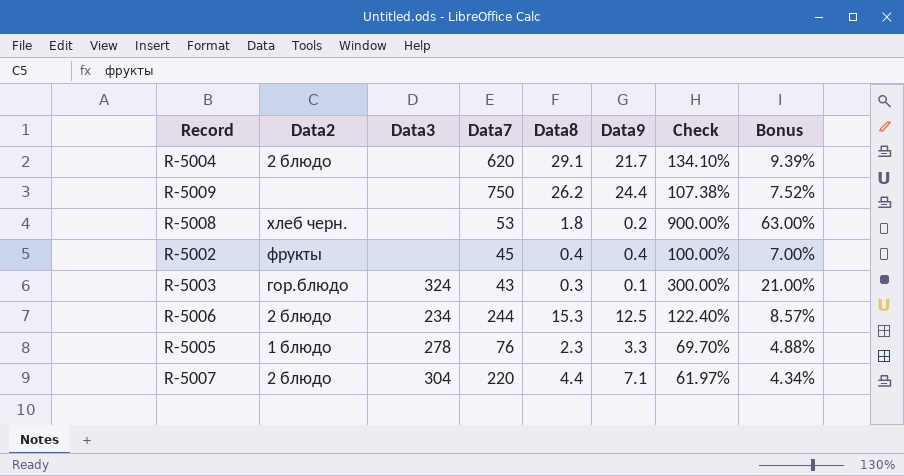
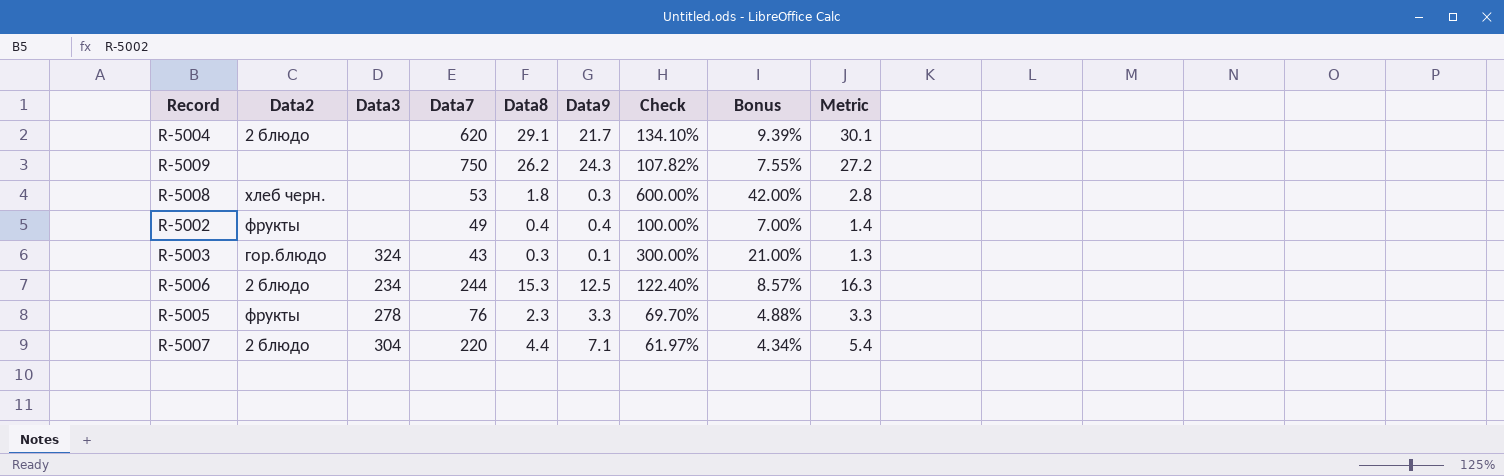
column Metric | formula: none -> [Data8] + 1
R-5009 | Data9: 24.4 -> 24.3
R-5009 | Check: 107.38% -> 107.82%
R-5009 | Bonus: 7.52% -> 7.55%
R-5008 | Data9: 0.2 -> 0.3
R-5008 | Check: 900.00% -> 600.00%
R-5008 | Bonus: 63.00% -> 42.00%
R-5002 | Data7: 45 -> 49
R-5005 | Data2: 1 блюдо -> фрукты

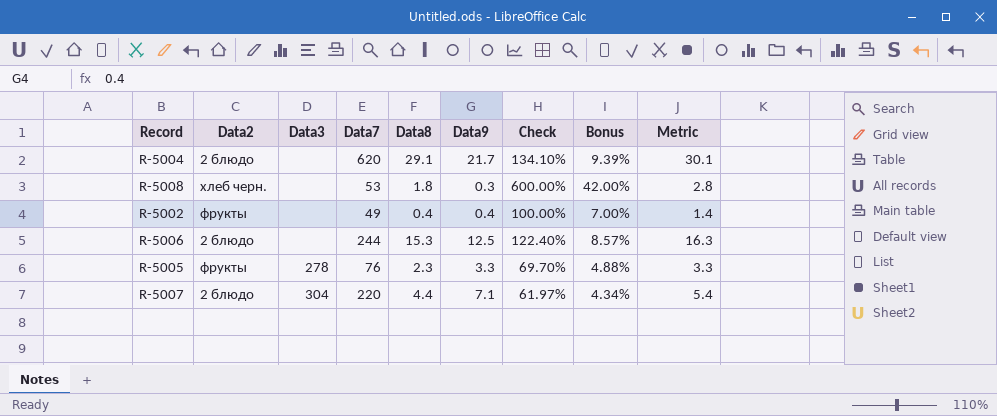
row R-5009: none | none | 750 | 26.2 | 24.3 | 107.82% | 7.55% | 27.2 -> none
row R-5003: гор.блюдо | 324 | 43 | 0.3 | 0.1 | 300.00% | 21.00% | 1.3 -> none
R-5006 | Data3: 234 -> none

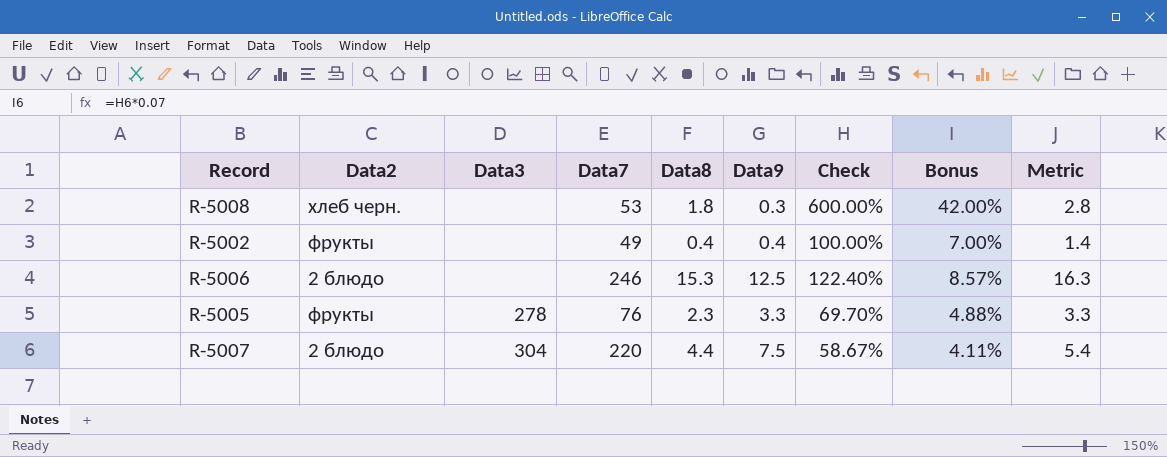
row R-5004: 2 блюдо | none | 620 | 29.1 | 21.7 | 134.10% | 9.39% | 30.1 -> none
R-5006 | Data7: 244 -> 246
R-5007 | Data9: 7.1 -> 7.5
R-5007 | Check: 61.97% -> 58.67%
R-5007 | Bonus: 4.34% -> 4.11%

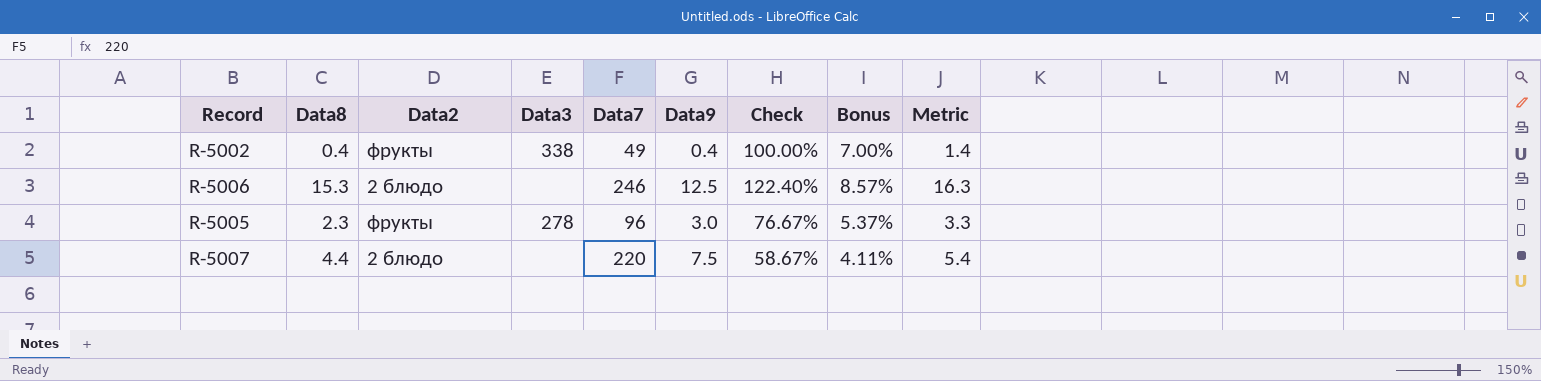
column Data8 | position: 5 -> 2
row R-5008: хлеб черн. | none | 53 | 1.8 | 0.3 | 600.00% | 42.00% | 2.8 -> none
R-5002 | Data3: none -> 338
R-5005 | Data7: 76 -> 96
R-5005 | Data9: 3.3 -> 3.0
R-5005 | Check: 69.70% -> 76.67%
R-5005 | Bonus: 4.88% -> 5.37%
R-5007 | Data3: 304 -> none

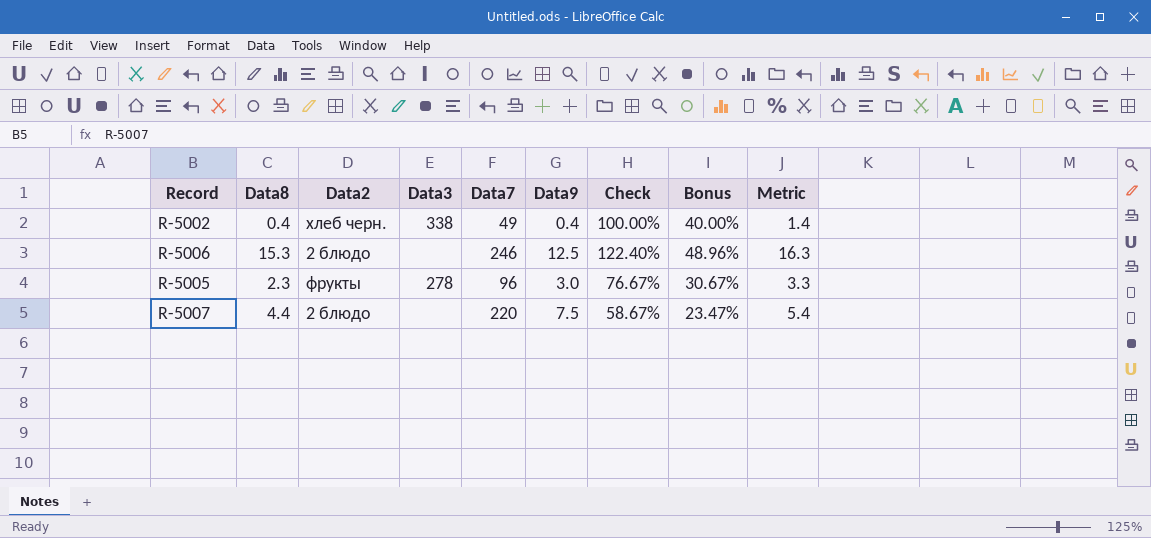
column Bonus | formula: [Check] * 0.07 -> [Check] * 0.4
R-5002 | Data2: фрукты -> хлеб черн.

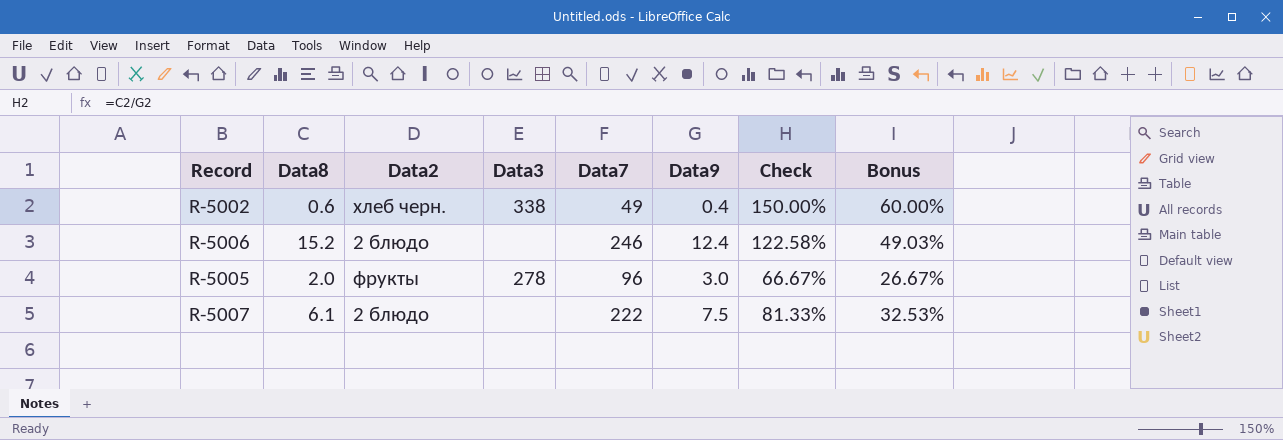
column Metric | formula: [Data8] + 1 -> none
R-5002 | Data8: 0.4 -> 0.6
R-5002 | Check: 100.00% -> 150.00%
R-5002 | Bonus: 40.00% -> 60.00%
R-5006 | Data8: 15.3 -> 15.2
R-5006 | Data9: 12.5 -> 12.4
R-5006 | Check: 122.40% -> 122.58%
R-5006 | Bonus: 48.96% -> 49.03%
R-5005 | Data8: 2.3 -> 2.0
R-5005 | Check: 76.67% -> 66.67%
R-5005 | Bonus: 30.67% -> 26.67%
R-5007 | Data8: 4.4 -> 6.1
R-5007 | Data7: 220 -> 222
R-5007 | Check: 58.67% -> 81.33%
R-5007 | Bonus: 23.47% -> 32.53%

